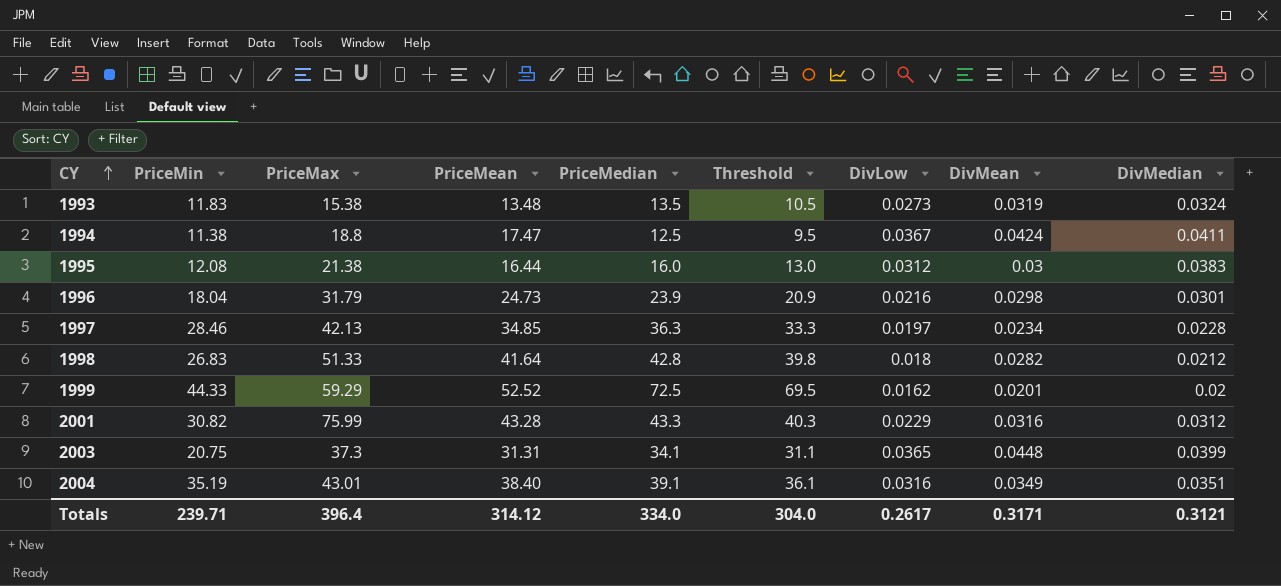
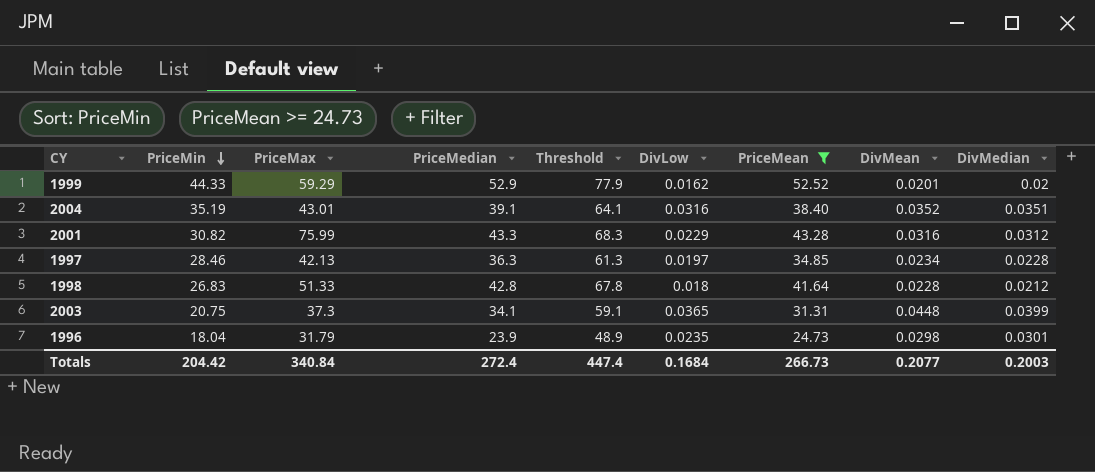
filter: none -> PriceMean >= 24.73
row order: CY ascending -> PriceMin descending
column Threshold | formula: [PriceMedian] - 3 -> [PriceMedian] + 25
column PriceMean | position: 4 -> 7
1999 | PriceMedian: 72.5 -> 52.9
2004 | DivMean: 0.0349 -> 0.0352
1998 | DivMean: 0.0282 -> 0.0228
1996 | DivLow: 0.0216 -> 0.0235
Totals | PriceMin: 239.71 -> 204.42
Totals | PriceMax: 396.4 -> 340.84
Totals | PriceMedian: 334.0 -> 272.4
Totals | Threshold: 304.0 -> 447.4
Totals | DivLow: 0.2617 -> 0.1684
Totals | PriceMean: 314.12 -> 266.73
Totals | DivMean: 0.3171 -> 0.2077
Totals | DivMedian: 0.3121 -> 0.2003

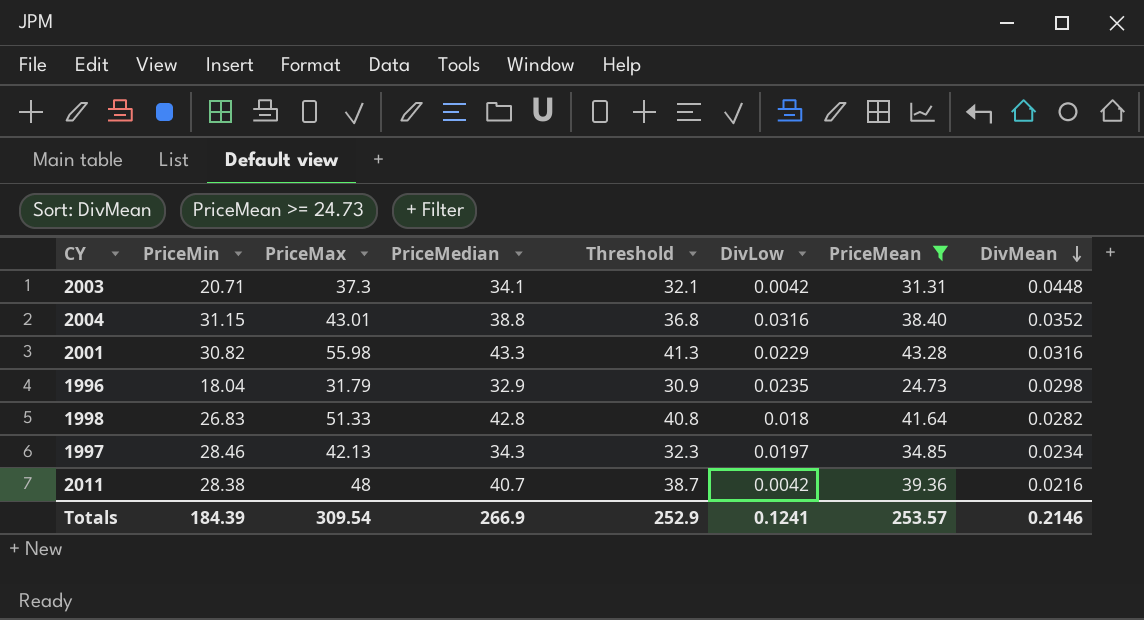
row order: PriceMin descending -> DivMean descending
column DivMedian | position: 9 -> none
column Threshold | formula: [PriceMedian] + 25 -> [PriceMedian] - 2
row 1999: 44.33 | 59.29 | 52.9 | 77.9 | 0.0162 | 52.52 | 0.0201 | 0.02 -> none
2003 | PriceMin: 20.75 -> 20.71
2003 | DivLow: 0.0365 -> 0.0042
2004 | PriceMin: 35.19 -> 31.15
2004 | PriceMedian: 39.1 -> 38.8
2001 | PriceMax: 75.99 -> 55.98
1996 | PriceMedian: 23.9 -> 32.9
1998 | DivMean: 0.0228 -> 0.0282
1997 | PriceMedian: 36.3 -> 34.3
row 2011: none -> 28.38 | 48 | 40.7 | 38.7 | 0.0042 | 39.36 | 0.0216
Totals | PriceMin: 204.42 -> 184.39
Totals | PriceMax: 340.84 -> 309.54
Totals | PriceMedian: 272.4 -> 266.9
Totals | Threshold: 447.4 -> 252.9
Totals | DivLow: 0.1684 -> 0.1241
Totals | PriceMean: 266.73 -> 253.57
Totals | DivMean: 0.2077 -> 0.2146

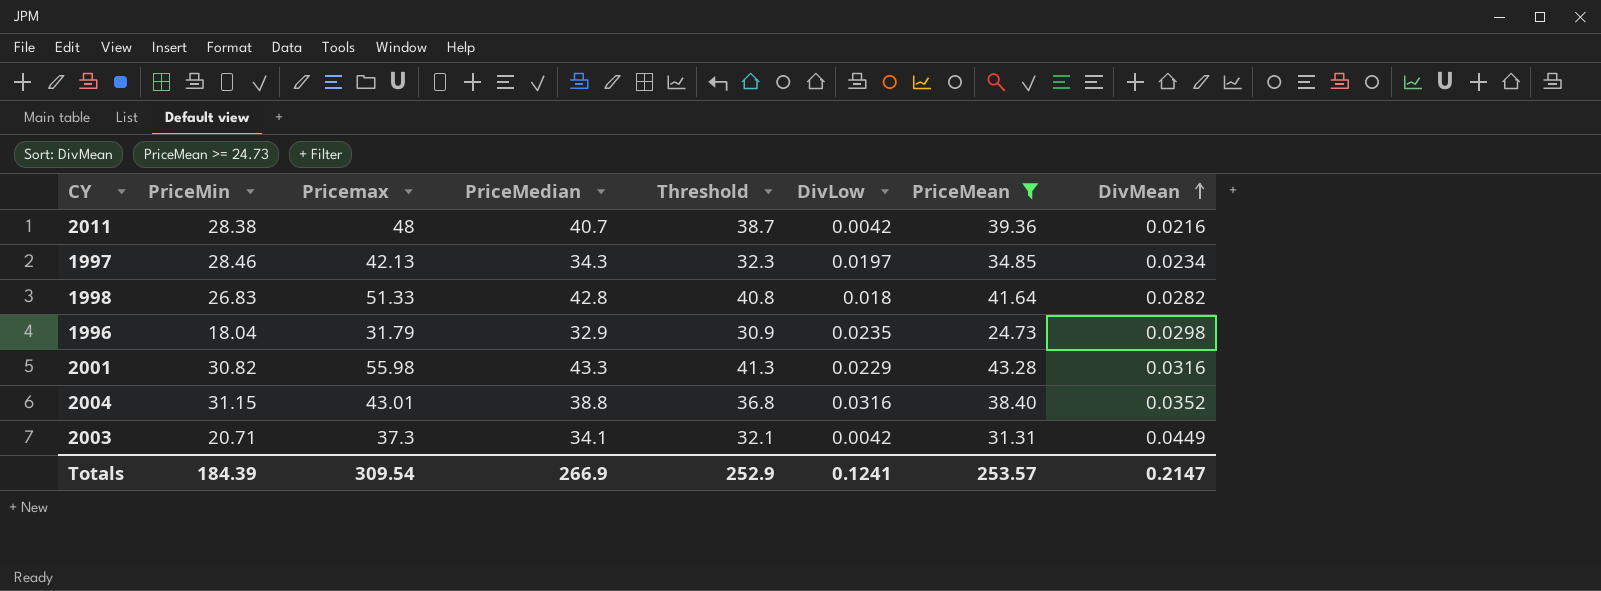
row order: DivMean descending -> DivMean ascending
column name: PriceMax -> Pricemax
2003 | DivMean: 0.0448 -> 0.0449
Totals | DivMean: 0.2146 -> 0.2147

